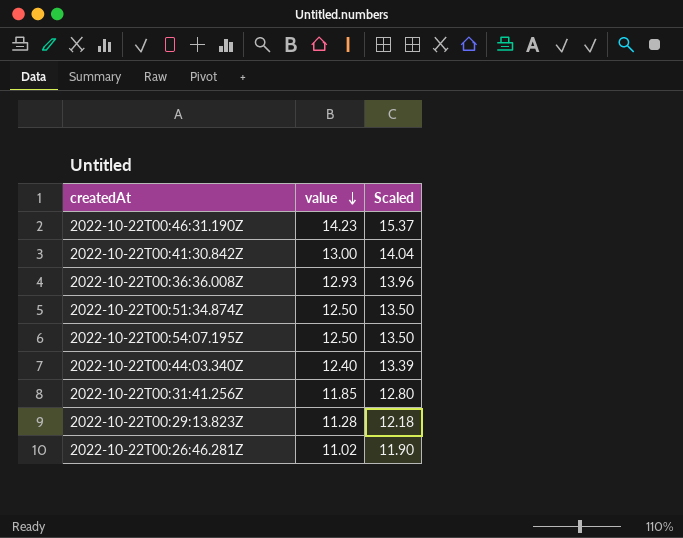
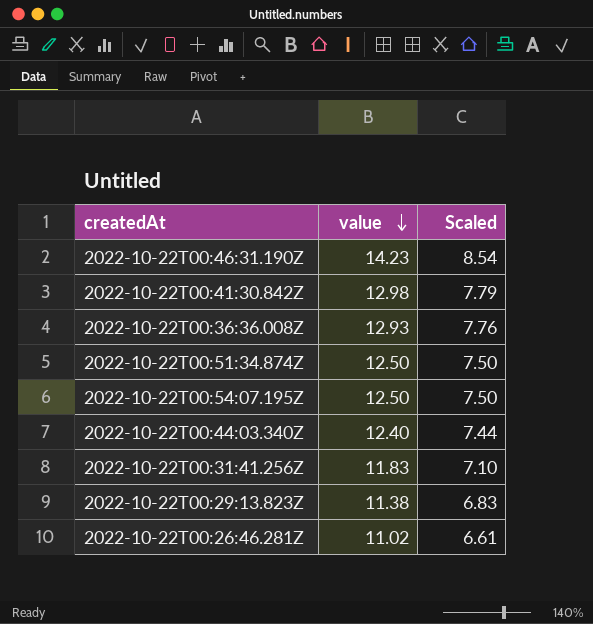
column Scaled | formula: [value] * 1.08 -> [value] * 0.6
2022-10-22T00:41:30.842Z | value: 13.00 -> 12.98
2022-10-22T00:31:41.256Z | value: 11.85 -> 11.83
2022-10-22T00:29:13.823Z | value: 11.28 -> 11.38

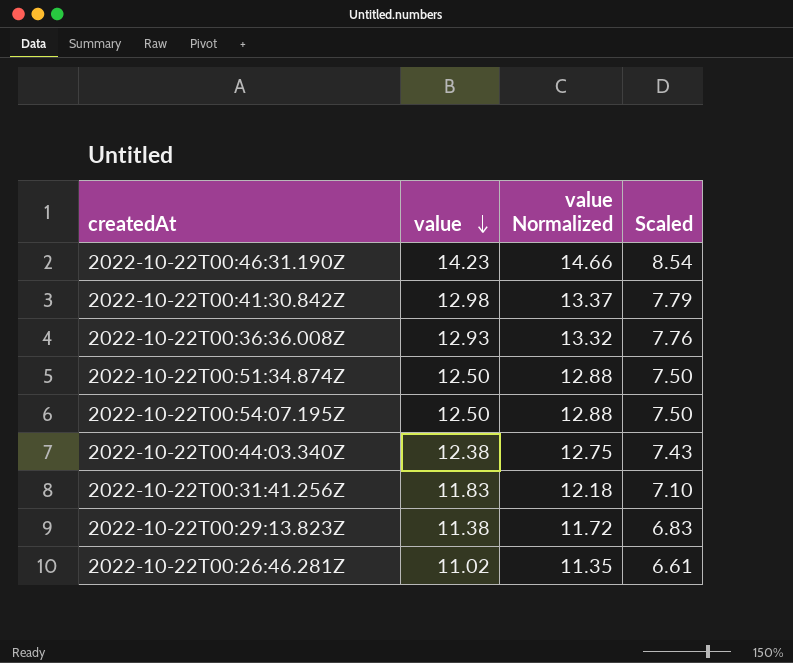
column value Normalized | formula: none -> [value] * 1.03
2022-10-22T00:44:03.340Z | value: 12.40 -> 12.38
2022-10-22T00:44:03.340Z | Scaled: 7.44 -> 7.43

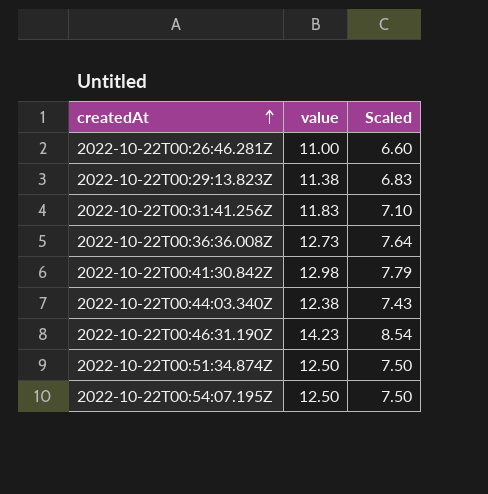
row order: value descending -> createdAt ascending
column value Normalized | formula: [value] * 1.03 -> none
2022-10-22T00:26:46.281Z | value: 11.02 -> 11.00
2022-10-22T00:26:46.281Z | Scaled: 6.61 -> 6.60
2022-10-22T00:36:36.008Z | value: 12.93 -> 12.73
2022-10-22T00:36:36.008Z | Scaled: 7.76 -> 7.64

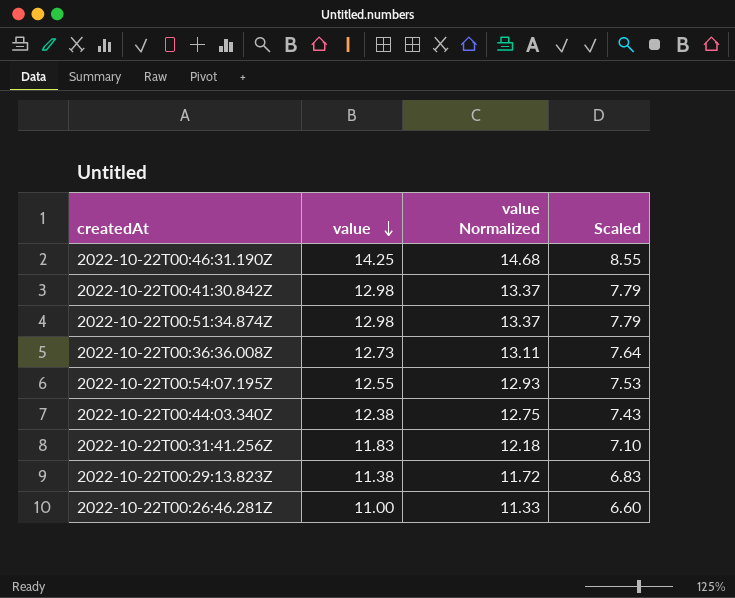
row order: createdAt ascending -> value descending
column value Normalized | formula: none -> [value] * 1.03
2022-10-22T00:46:31.190Z | value: 14.23 -> 14.25
2022-10-22T00:46:31.190Z | Scaled: 8.54 -> 8.55
2022-10-22T00:51:34.874Z | value: 12.50 -> 12.98
2022-10-22T00:51:34.874Z | Scaled: 7.50 -> 7.79
2022-10-22T00:54:07.195Z | value: 12.50 -> 12.55
2022-10-22T00:54:07.195Z | Scaled: 7.50 -> 7.53

